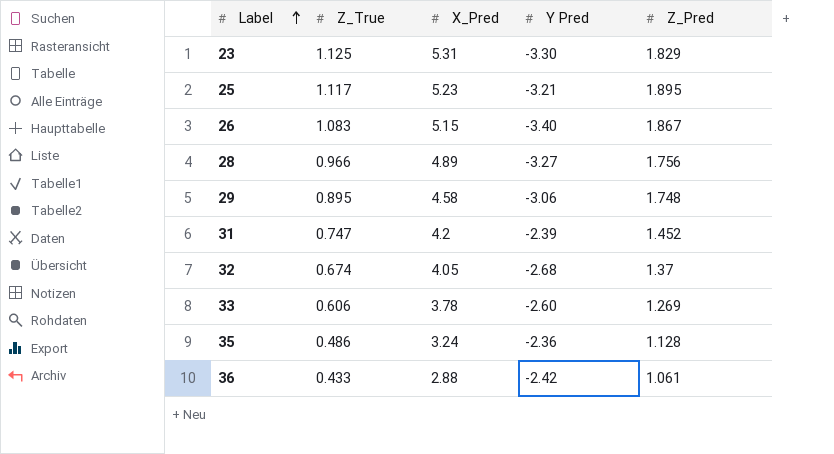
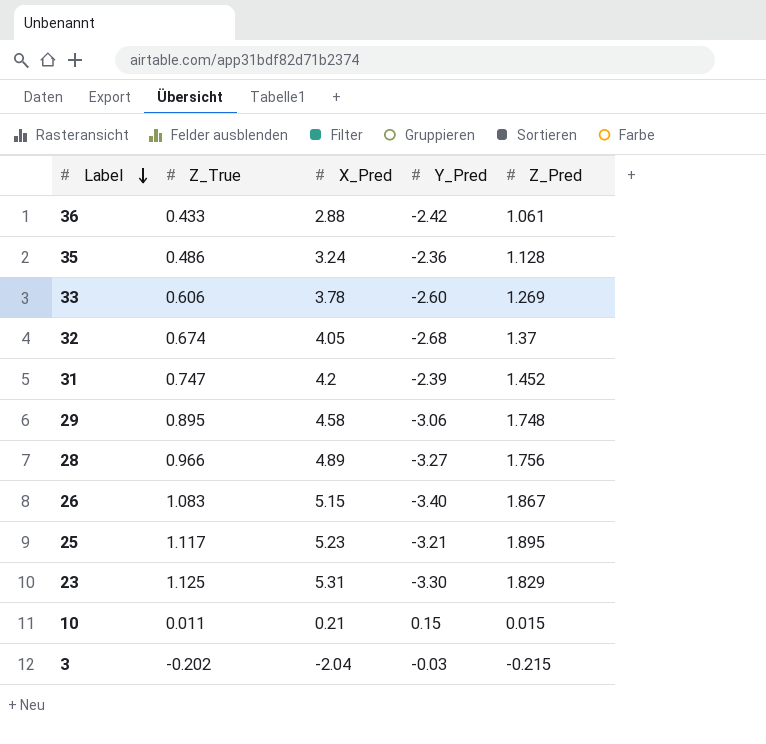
row order: Label ascending -> Label descending
column name: Y Pred -> Y_Pred
row 10: none -> 0.011 | 0.21 | 0.15 | 0.015
row 3: none -> -0.202 | -2.04 | -0.03 | -0.215

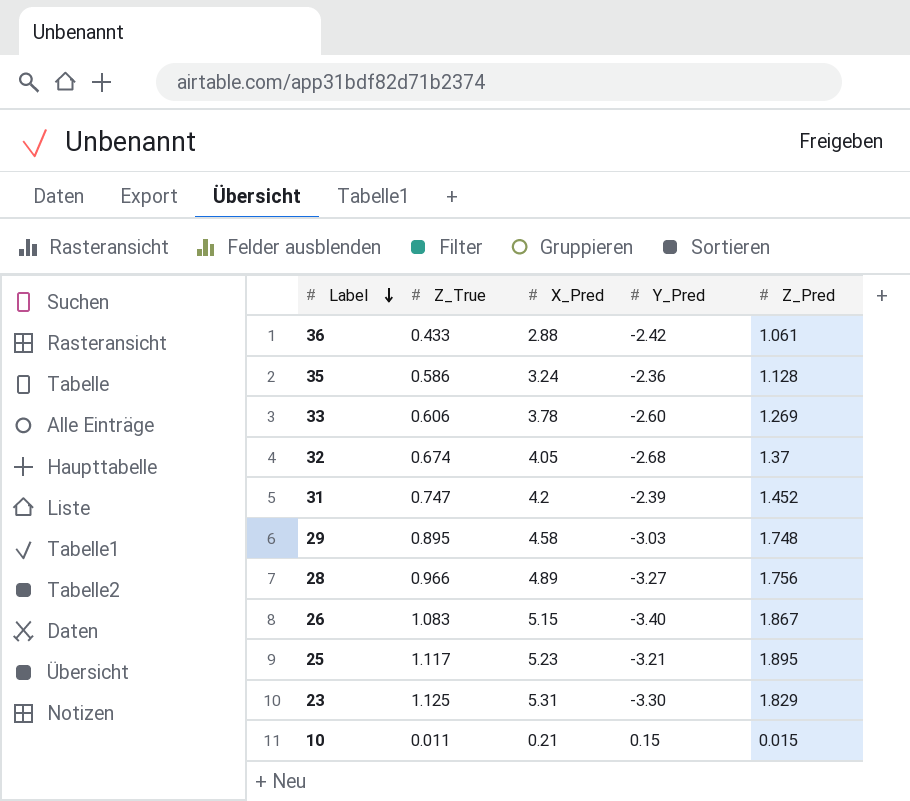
row 3: -0.202 | -2.04 | -0.03 | -0.215 -> none
35 | Z_True: 0.486 -> 0.586
29 | Y_Pred: -3.06 -> -3.03

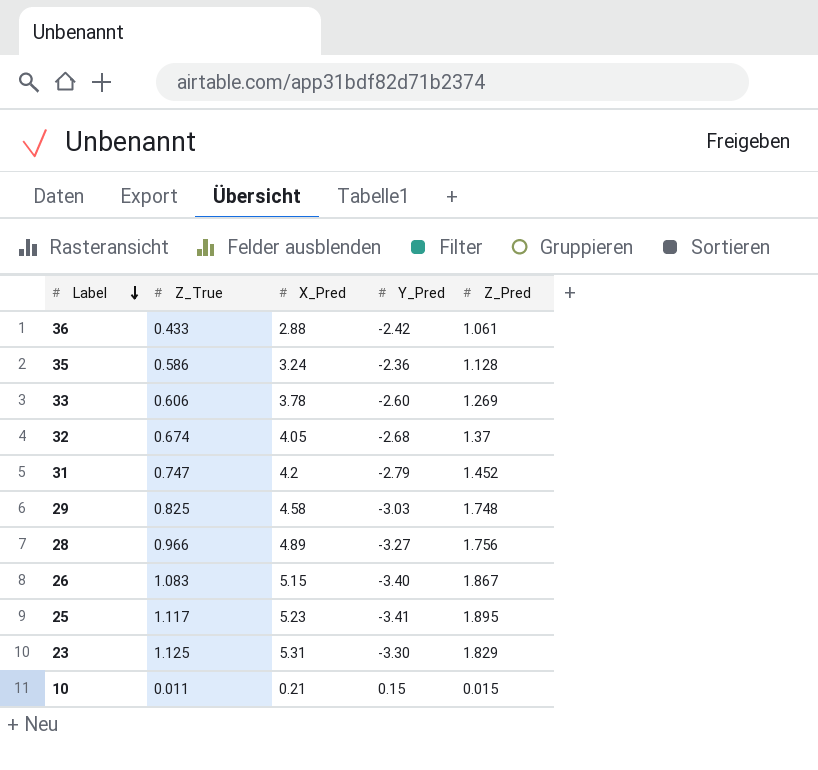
31 | Y_Pred: -2.39 -> -2.79
29 | Z_True: 0.895 -> 0.825
25 | Y_Pred: -3.21 -> -3.41

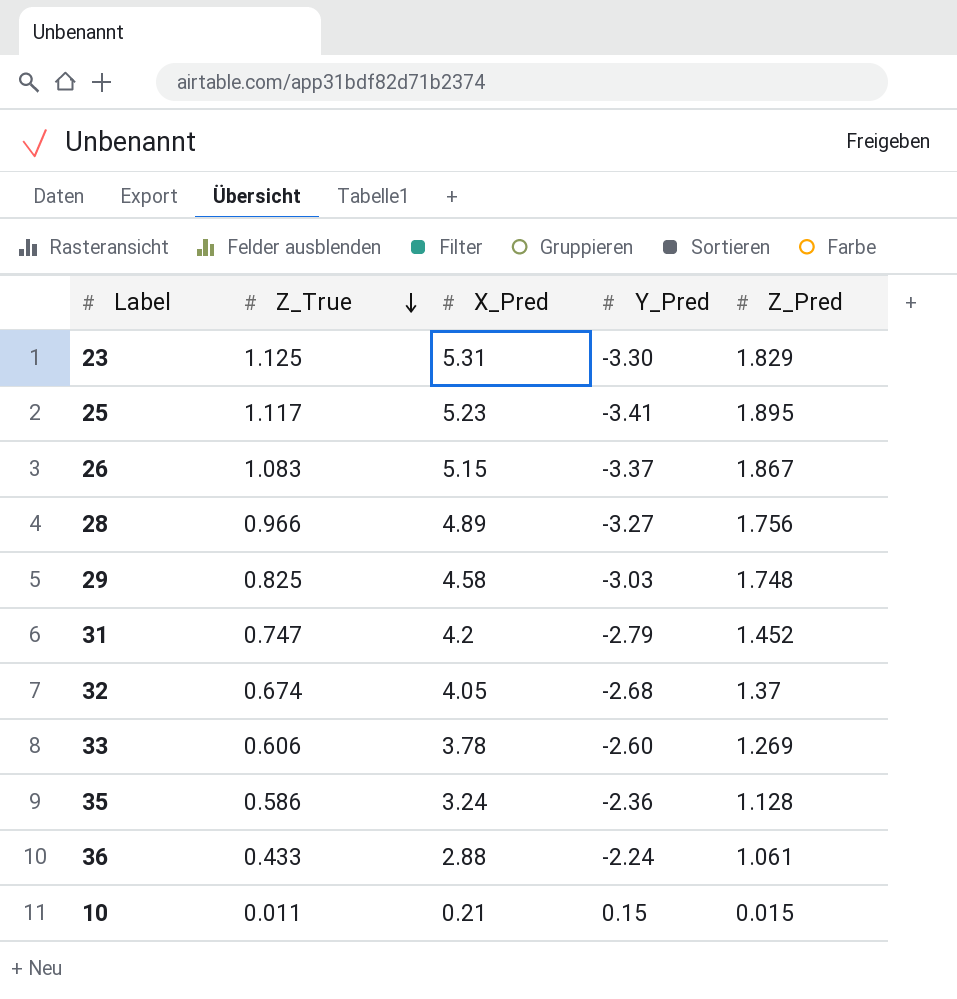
row order: Label descending -> Z_True descending
26 | Y_Pred: -3.40 -> -3.37
36 | Y_Pred: -2.42 -> -2.24

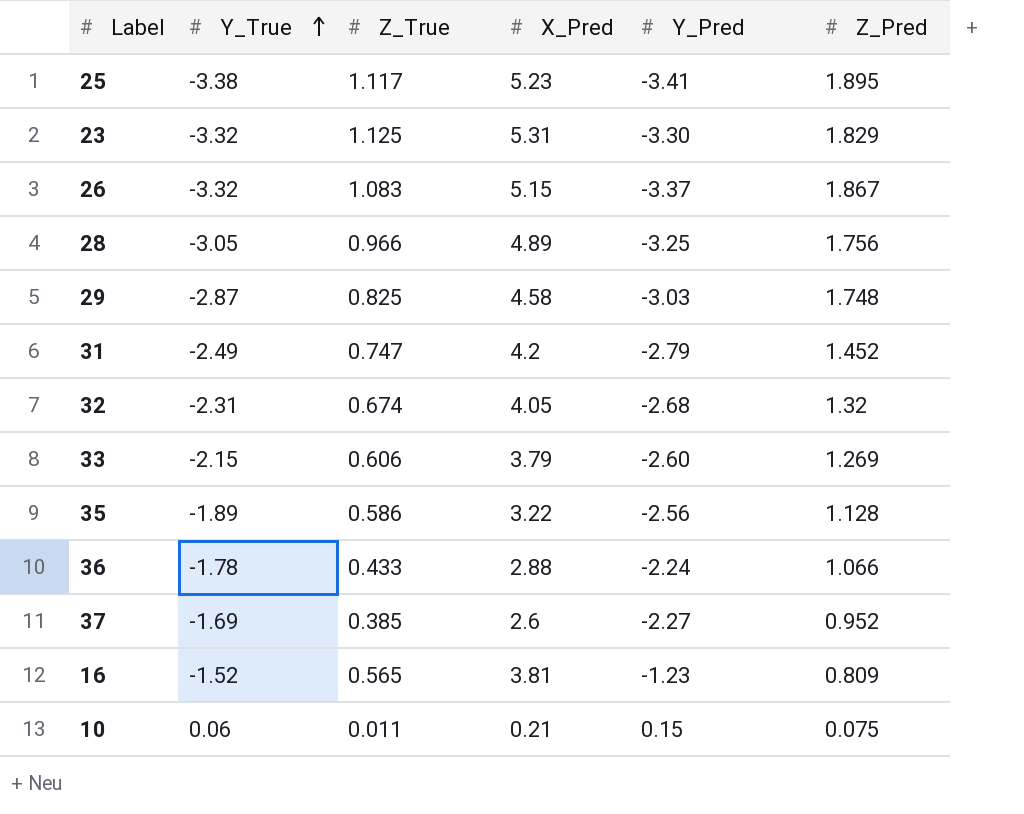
row order: Z_True descending -> Y_True ascending
column Y_True | position: none -> 2
28 | Y_Pred: -3.27 -> -3.25
32 | Z_Pred: 1.37 -> 1.32
33 | X_Pred: 3.78 -> 3.79
35 | X_Pred: 3.24 -> 3.22
35 | Y_Pred: -2.36 -> -2.56
36 | Z_Pred: 1.061 -> 1.066
row 37: none -> -1.69 | 0.385 | 2.6 | -2.27 | 0.952
row 16: none -> -1.52 | 0.565 | 3.81 | -1.23 | 0.809
10 | Z_Pred: 0.015 -> 0.075

